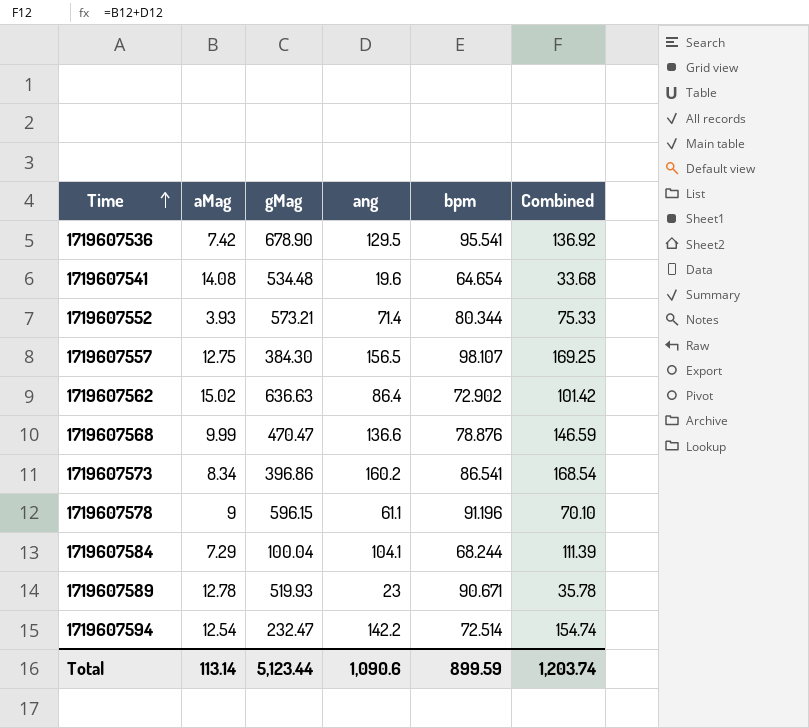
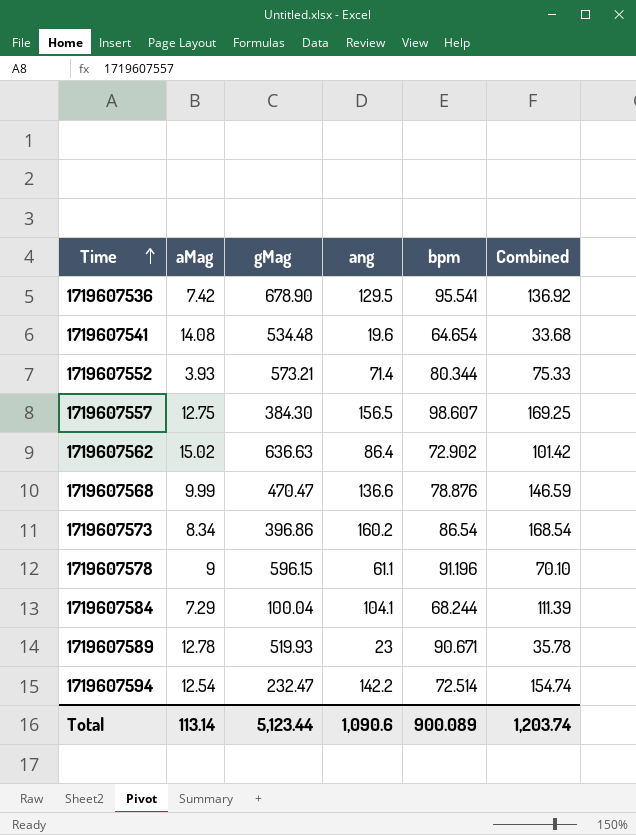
1719607557 | bpm: 98.107 -> 98.607
1719607573 | bpm: 86.541 -> 86.54
Total | bpm: 899.59 -> 900.089

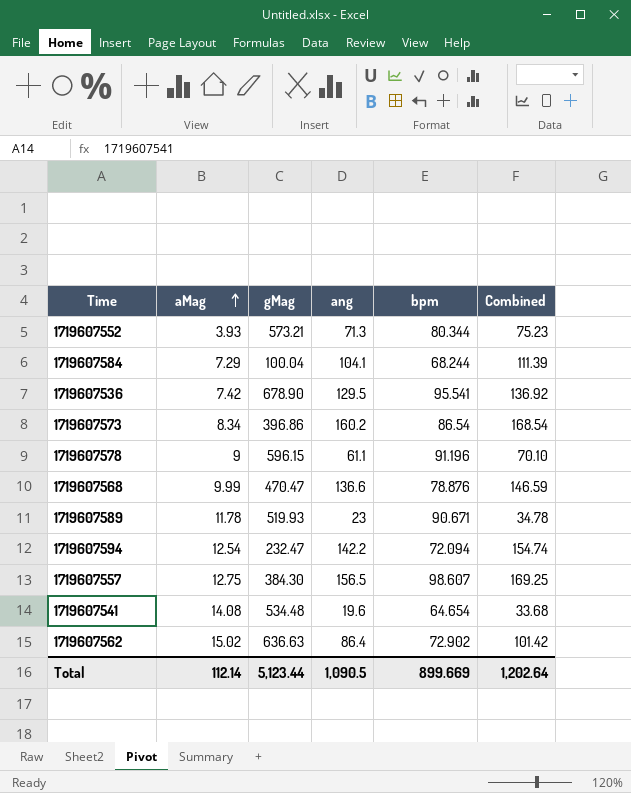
row order: Time ascending -> aMag ascending
1719607552 | ang: 71.4 -> 71.3
1719607552 | Combined: 75.33 -> 75.23
1719607589 | aMag: 12.78 -> 11.78
1719607589 | Combined: 35.78 -> 34.78
1719607594 | bpm: 72.514 -> 72.094
Total | aMag: 113.14 -> 112.14
Total | ang: 1,090.6 -> 1,090.5
Total | bpm: 900.089 -> 899.669
Total | Combined: 1,203.74 -> 1,202.64

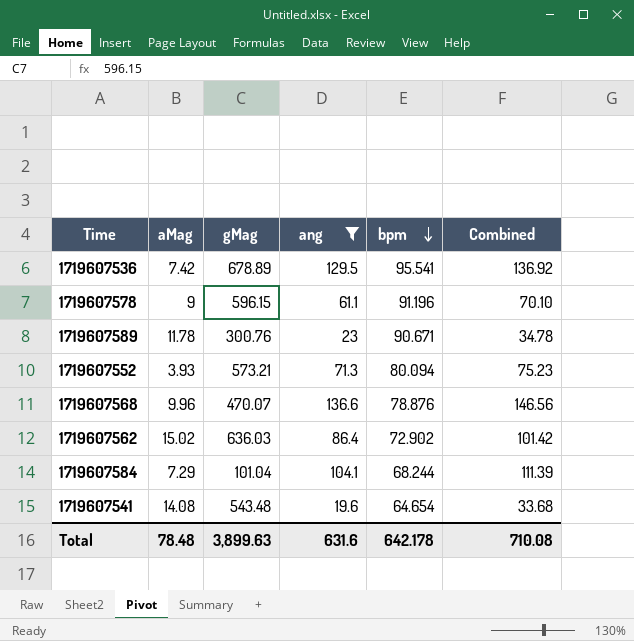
filter: none -> ang <= 136.6
row order: aMag ascending -> bpm descending
1719607536 | gMag: 678.90 -> 678.89
1719607589 | gMag: 519.93 -> 300.76
1719607552 | bpm: 80.344 -> 80.094
1719607568 | aMag: 9.99 -> 9.96
1719607568 | gMag: 470.47 -> 470.07
1719607568 | Combined: 146.59 -> 146.56
1719607562 | gMag: 636.63 -> 636.03
1719607584 | gMag: 100.04 -> 101.04
1719607541 | gMag: 534.48 -> 543.48
Total | aMag: 112.14 -> 78.48
Total | gMag: 5,123.44 -> 3,899.63
Total | ang: 1,090.5 -> 631.6
Total | bpm: 899.669 -> 642.178
Total | Combined: 1,202.64 -> 710.08

